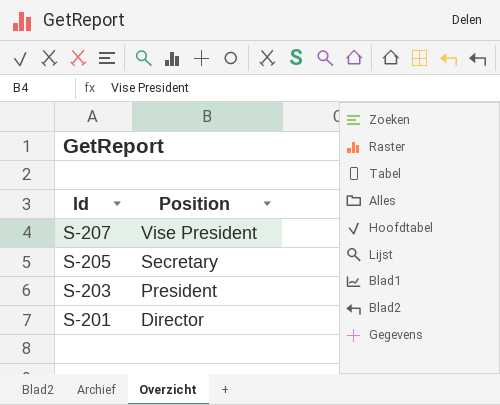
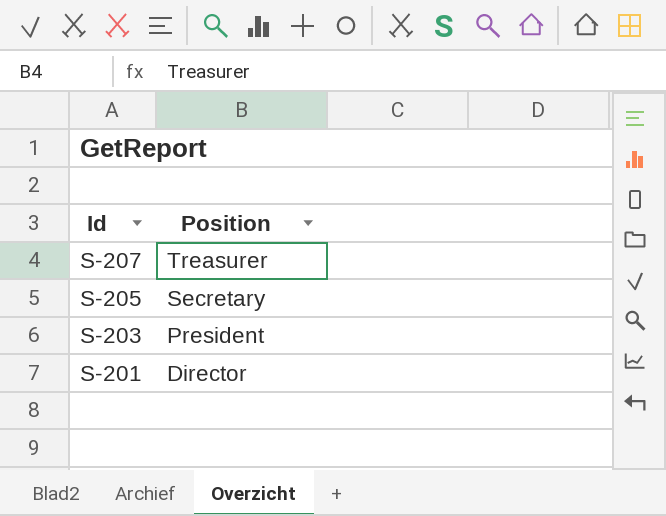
S-207 | Position: Vise President -> Treasurer

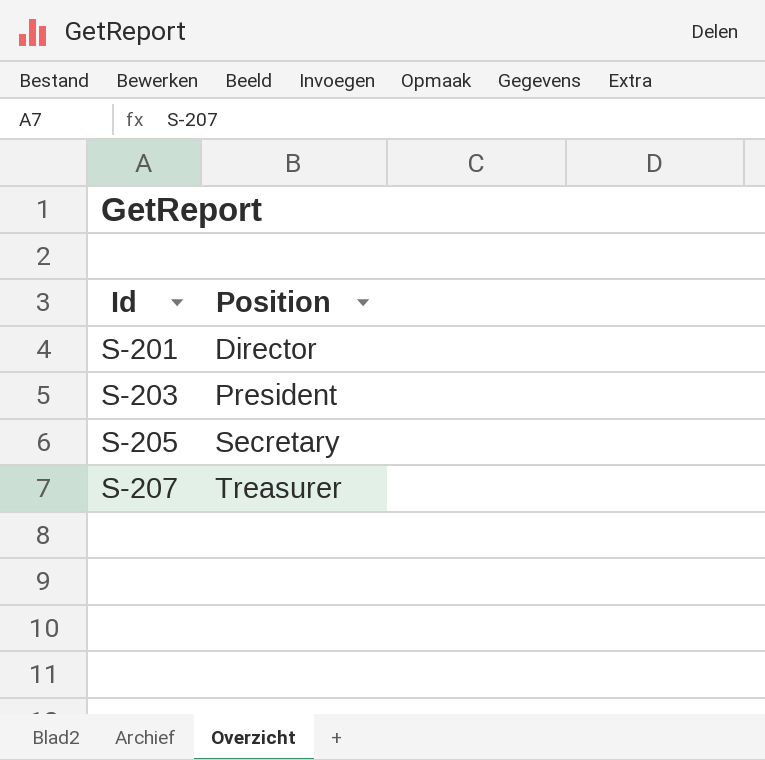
row order: Id descending -> Id ascending

